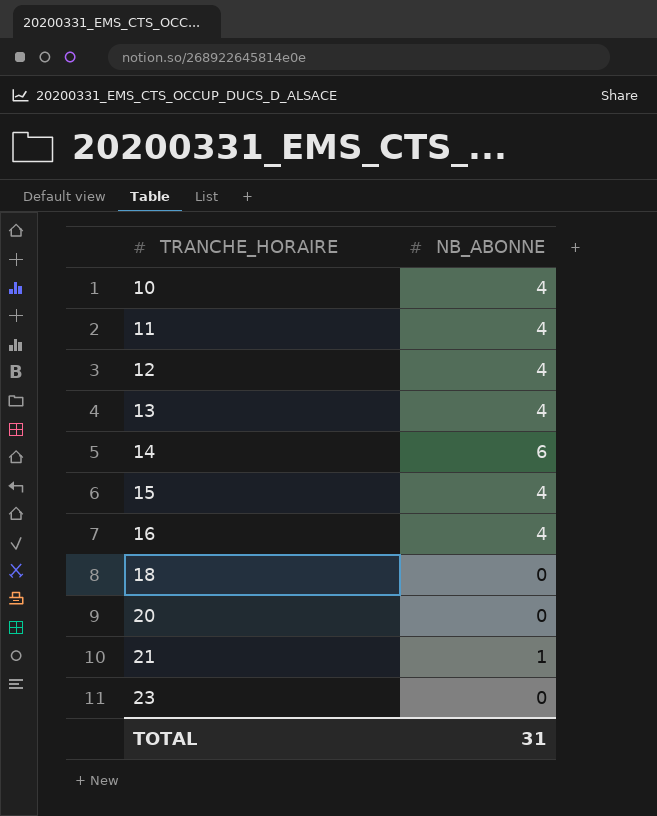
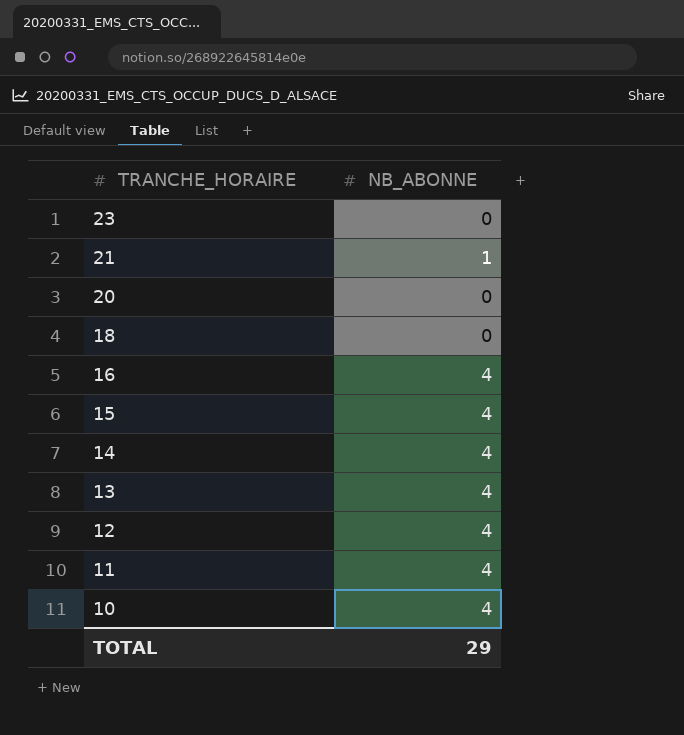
row order: TRANCHE_HORAIRE ascending -> TRANCHE_HORAIRE descending
14 | NB_ABONNE: 6 -> 4
TOTAL | NB_ABONNE: 31 -> 29

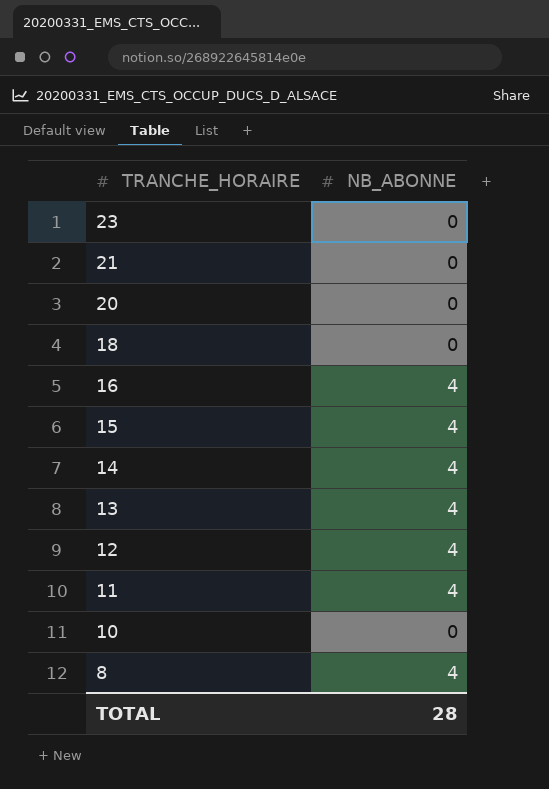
21 | NB_ABONNE: 1 -> 0
10 | NB_ABONNE: 4 -> 0
row 8: none -> 4
TOTAL | NB_ABONNE: 29 -> 28

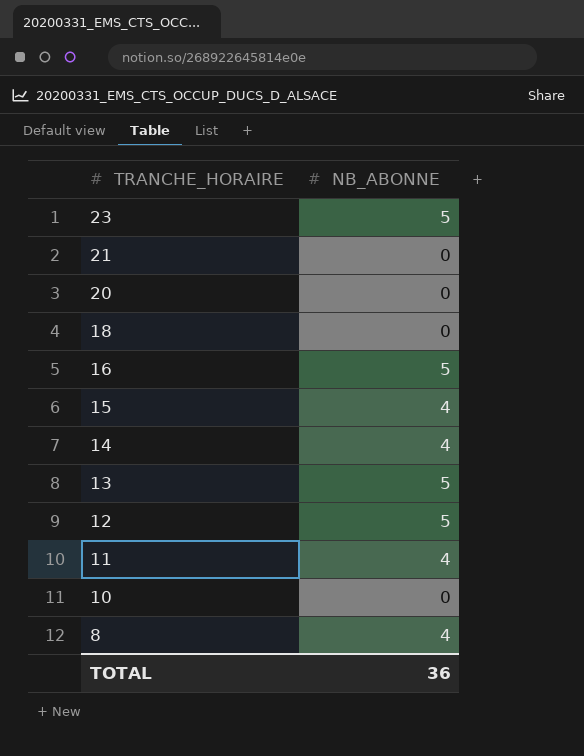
23 | NB_ABONNE: 0 -> 5
16 | NB_ABONNE: 4 -> 5
13 | NB_ABONNE: 4 -> 5
12 | NB_ABONNE: 4 -> 5
TOTAL | NB_ABONNE: 28 -> 36

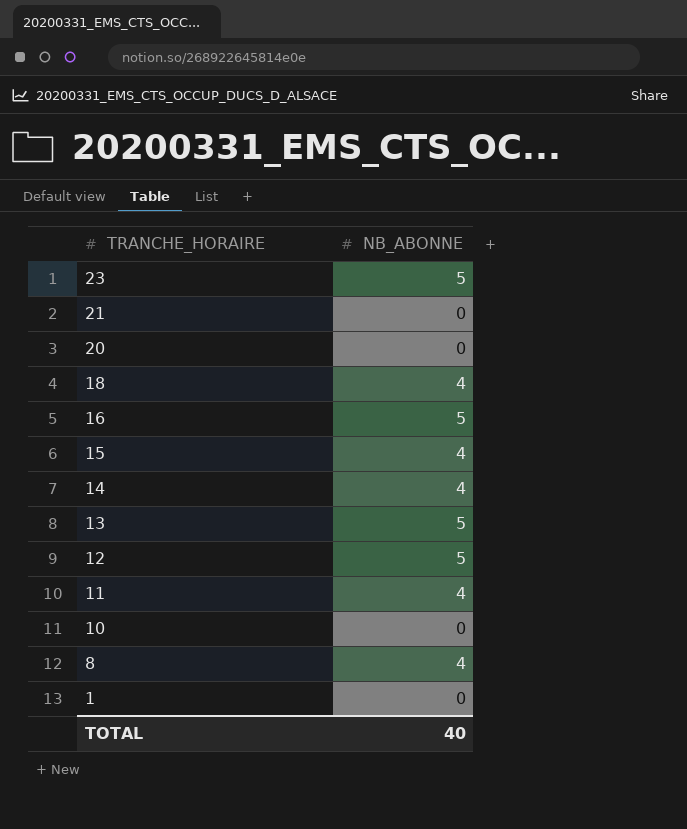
18 | NB_ABONNE: 0 -> 4
row 1: none -> 0
TOTAL | NB_ABONNE: 36 -> 40

